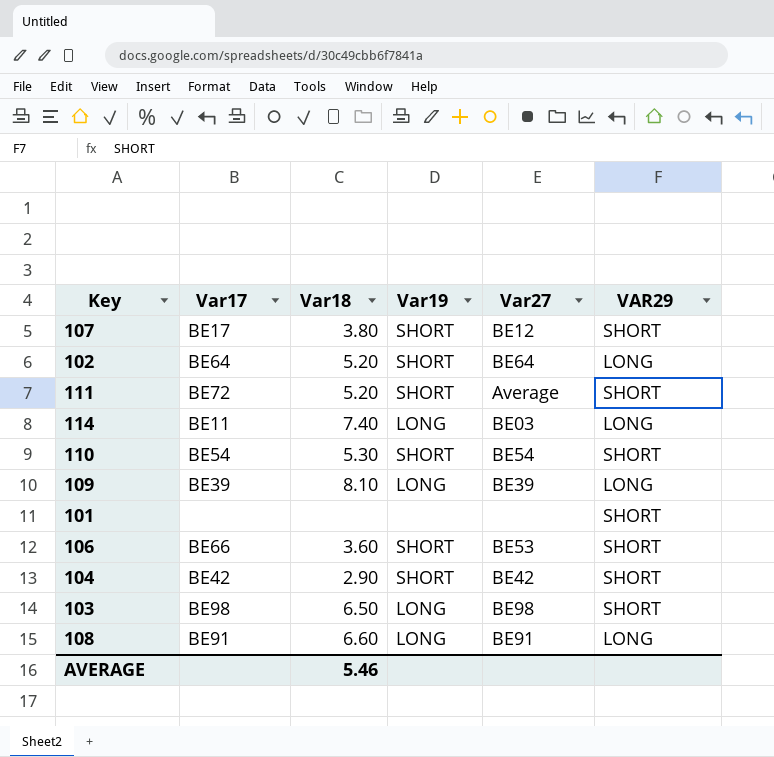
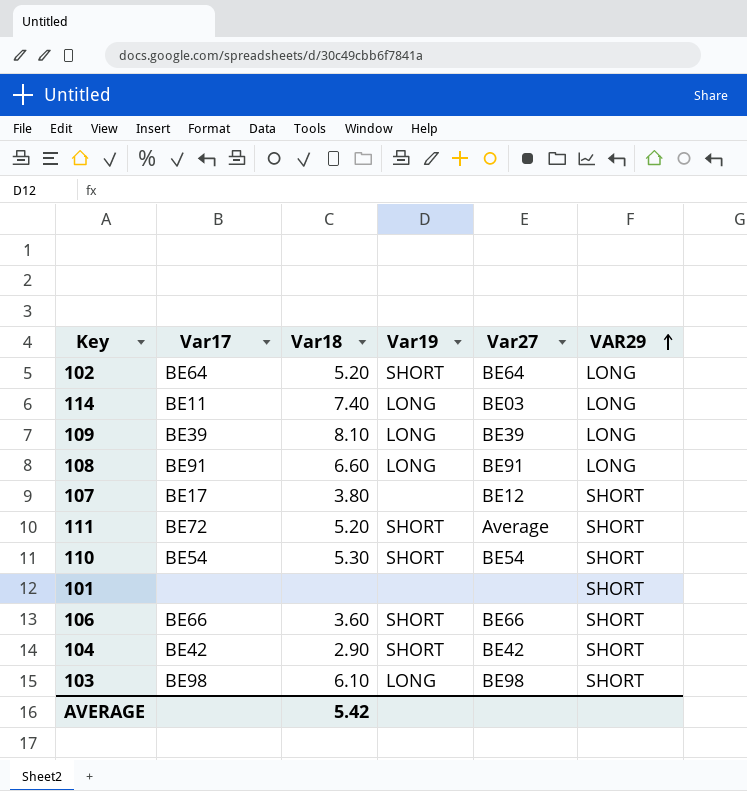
row order: none -> VAR29 ascending
107 | Var19: SHORT -> none
106 | Var27: BE53 -> BE66
103 | Var18: 6.50 -> 6.10
AVERAGE | Var18: 5.46 -> 5.42

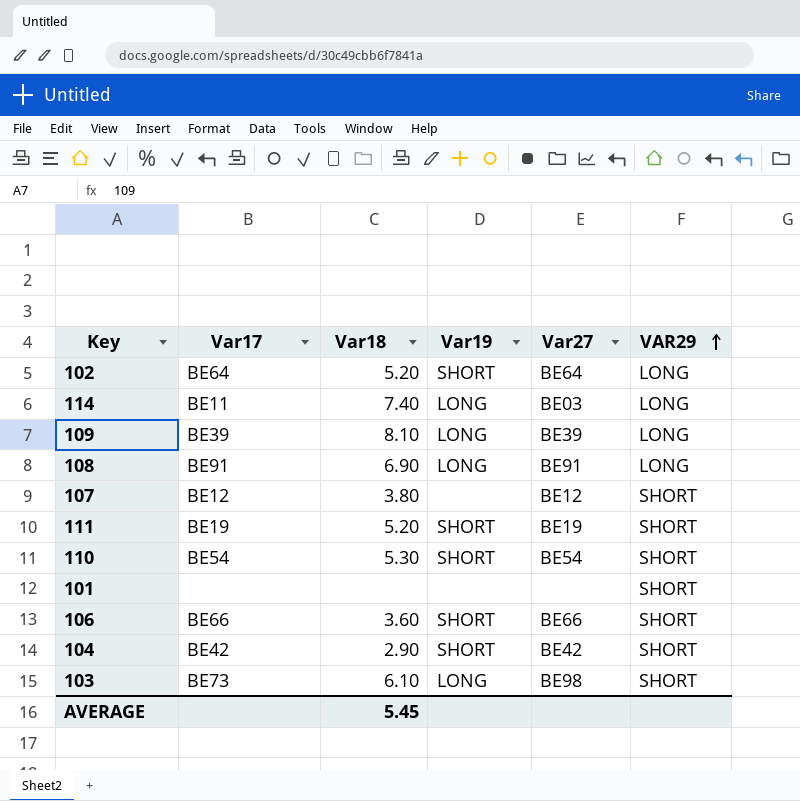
108 | Var18: 6.60 -> 6.90
107 | Var17: BE17 -> BE12
111 | Var17: BE72 -> BE19
111 | Var27: Average -> BE19
103 | Var17: BE98 -> BE73
AVERAGE | Var18: 5.42 -> 5.45

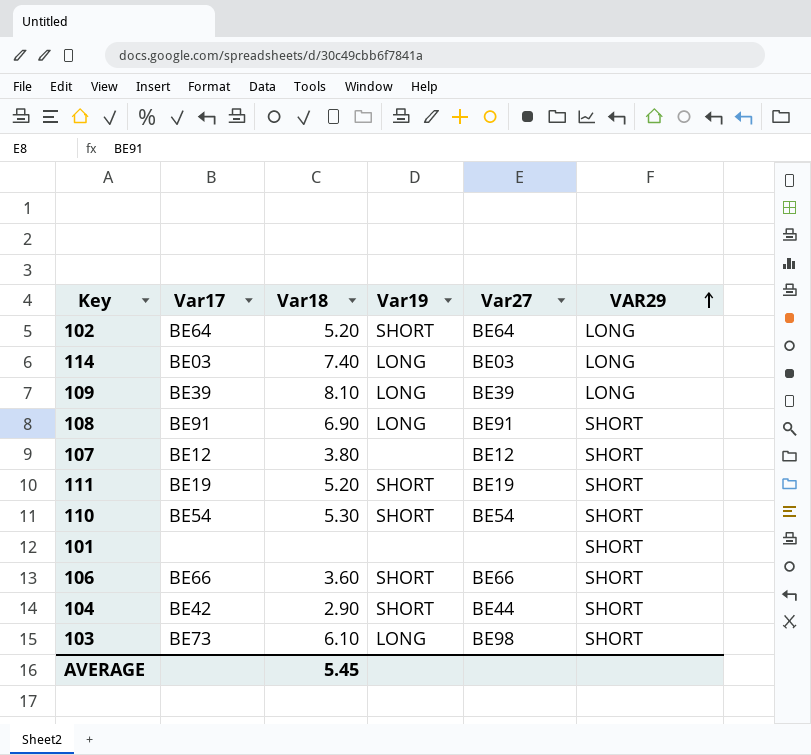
114 | Var17: BE11 -> BE03
108 | VAR29: LONG -> SHORT
104 | Var27: BE42 -> BE44

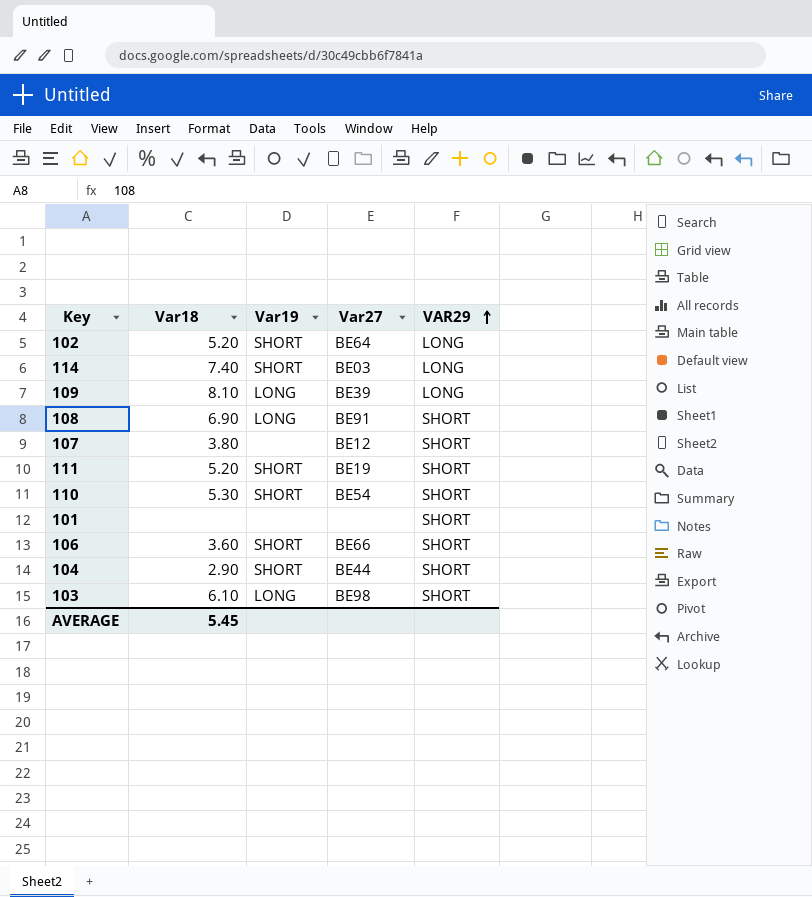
column Var17 | position: 2 -> none
114 | Var19: LONG -> SHORT

